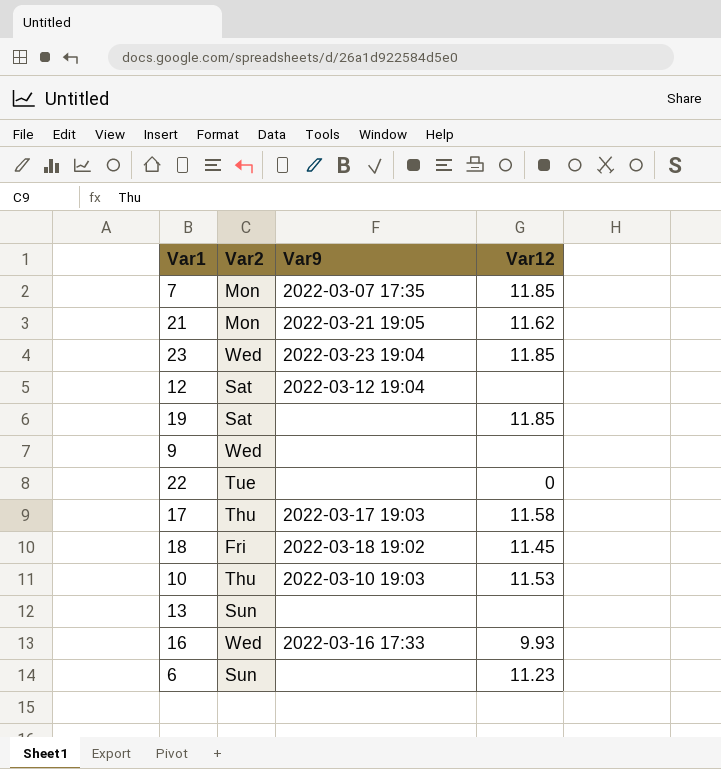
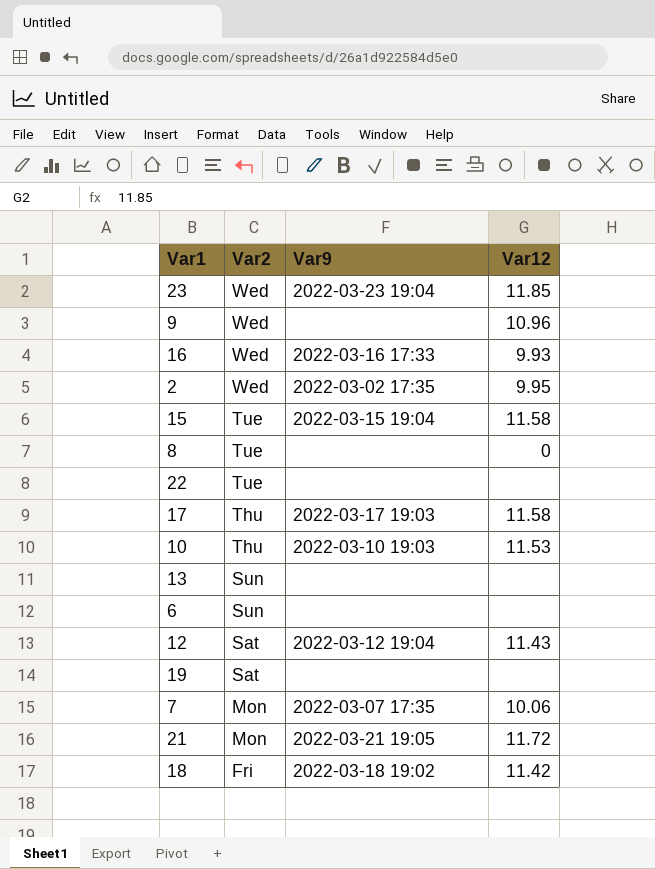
row order: none -> Var2 descending
9 | Var12: none -> 10.96
row 2: none -> Wed | 2022-03-02 17:35 | 9.95
row 15: none -> Tue | 2022-03-15 19:04 | 11.58
row 8: none -> Tue | none | 0
22 | Var12: 0 -> none
6 | Var12: 11.23 -> none
12 | Var12: none -> 11.43
19 | Var12: 11.85 -> none
7 | Var12: 11.85 -> 10.06
21 | Var12: 11.62 -> 11.72
18 | Var12: 11.45 -> 11.42

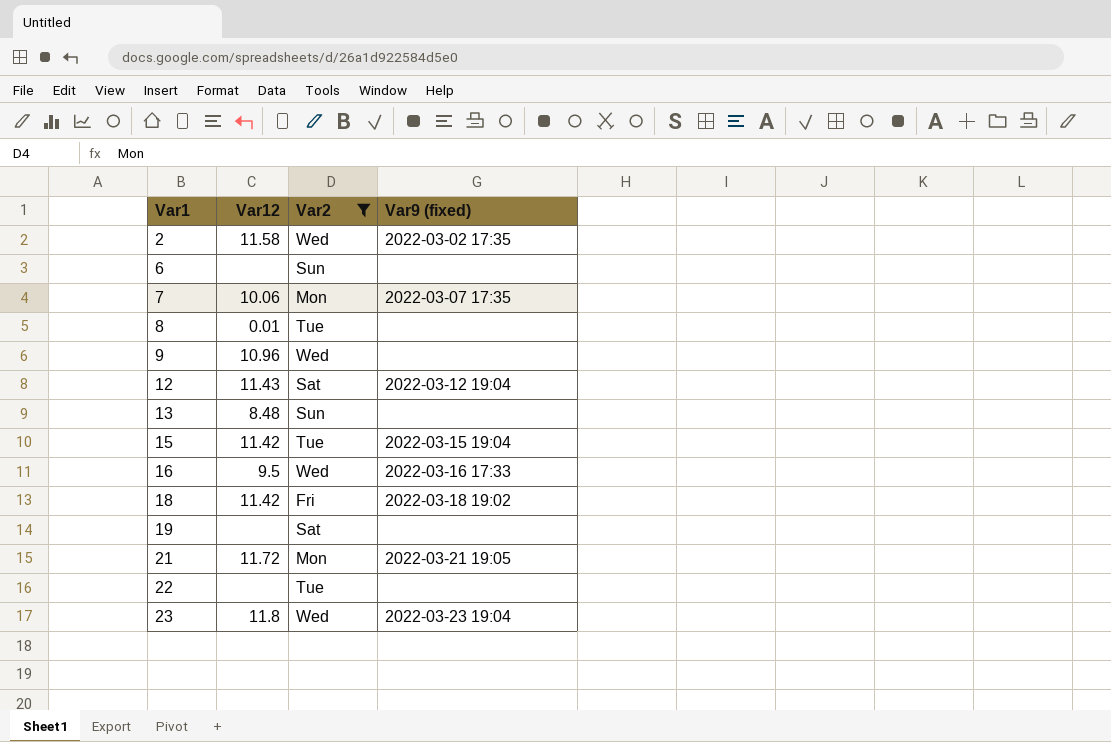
filter: none -> Var2 != Thu
row order: Var2 descending -> Var1 ascending
column Var12 | position: 4 -> 2
column name: Var9 -> Var9 (fixed)
2 | Var12: 9.95 -> 11.58
8 | Var12: 0 -> 0.01
13 | Var12: none -> 8.48
15 | Var12: 11.58 -> 11.42
16 | Var12: 9.93 -> 9.5
23 | Var12: 11.85 -> 11.8

